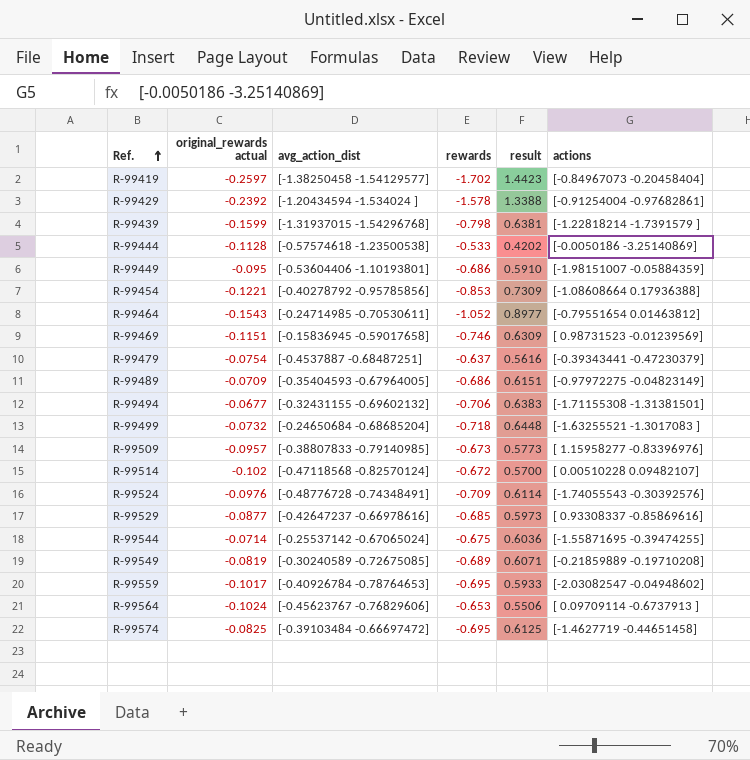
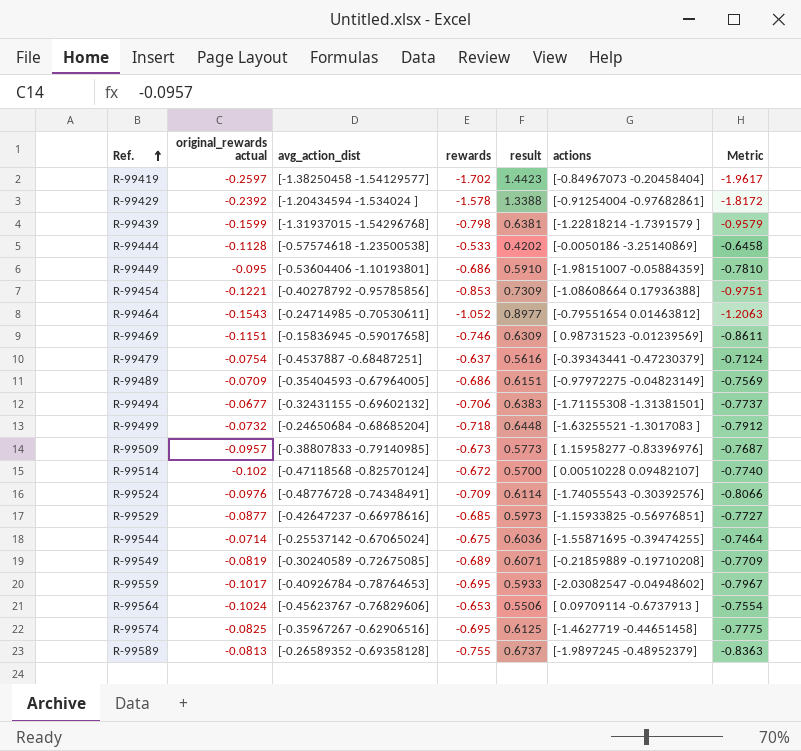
column Metric | formula: none -> [original_rewards actual] + [rewards]
R-99529 | actions: [ 0.93308337 -0.85869616] -> [-1.15933825 -0.56976851]
R-99574 | avg_action_dist: [-0.39103484 -0.66697472] -> [-0.35967267 -0.62906516]
row R-99589: none -> -0.0813 | [-0.26589352 -0.69358128] | -0.755 | 0.6737 | [-1.9897245 -0.48952379] | -0.8363

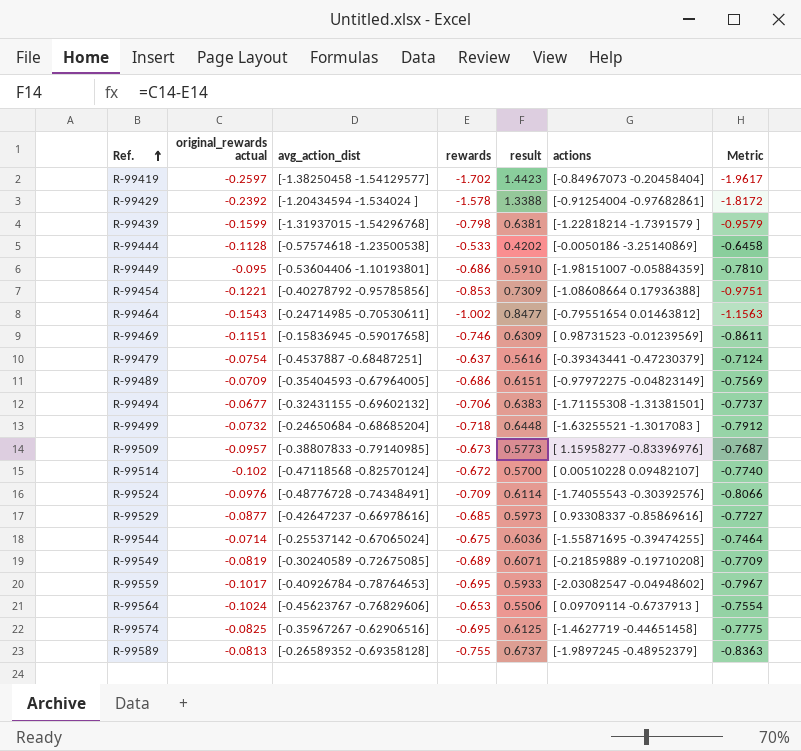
R-99464 | rewards: -1.052 -> -1.002
R-99464 | result: 0.8977 -> 0.8477
R-99464 | Metric: -1.2063 -> -1.1563
R-99529 | actions: [-1.15933825 -0.56976851] -> [ 0.93308337 -0.85869616]

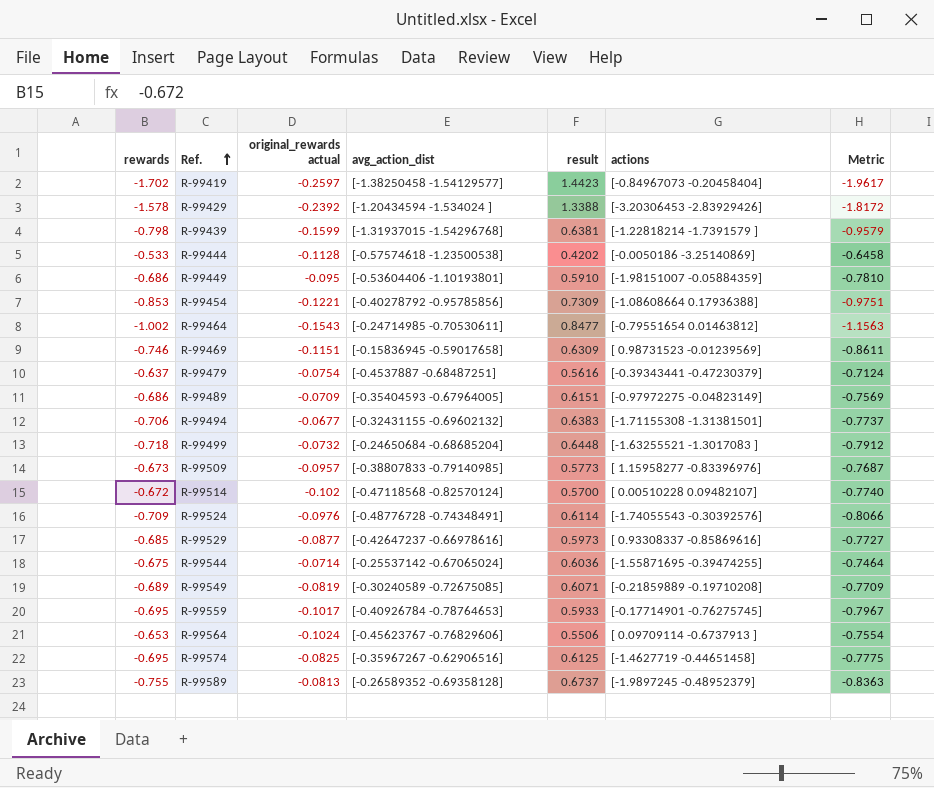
column rewards | position: 4 -> 1
R-99429 | actions: [-0.91254004 -0.97682861] -> [-3.20306453 -2.83929426]
R-99559 | actions: [-2.03082547 -0.04948602] -> [-0.17714901 -0.76275745]

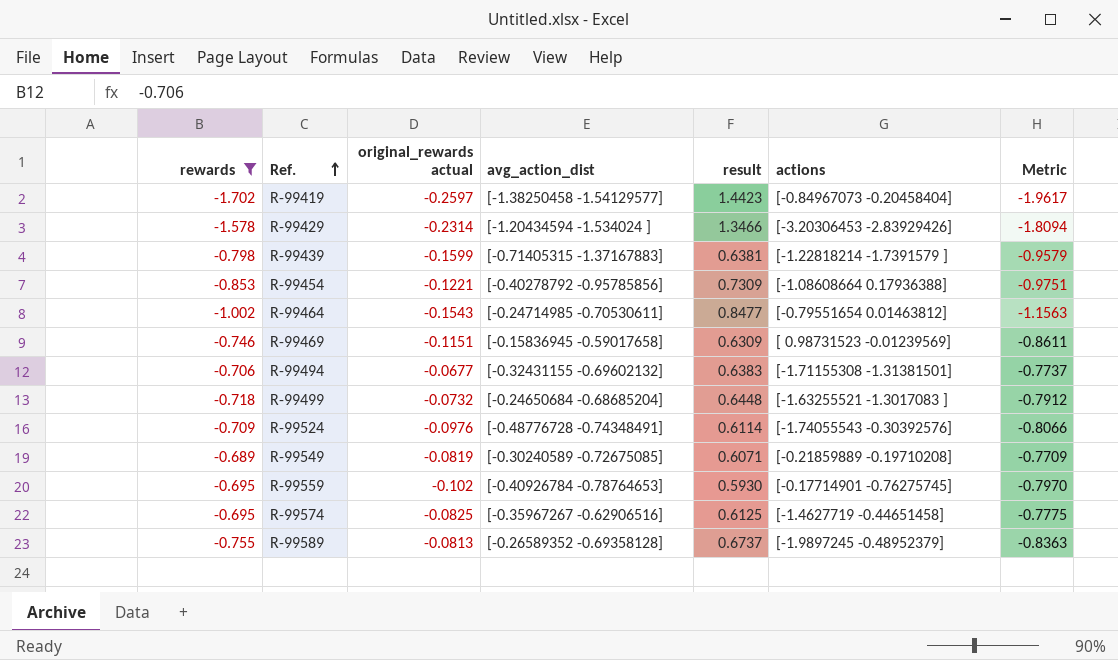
filter: none -> rewards <= -0.689
R-99429 | original_rewards actual: -0.2392 -> -0.2314
R-99429 | result: 1.3388 -> 1.3466
R-99429 | Metric: -1.8172 -> -1.8094
R-99439 | avg_action_dist: [-1.31937015 -1.54296768] -> [-0.71405315 -1.37167883]
R-99559 | original_rewards actual: -0.1017 -> -0.102
R-99559 | result: 0.5933 -> 0.5930
R-99559 | Metric: -0.7967 -> -0.7970

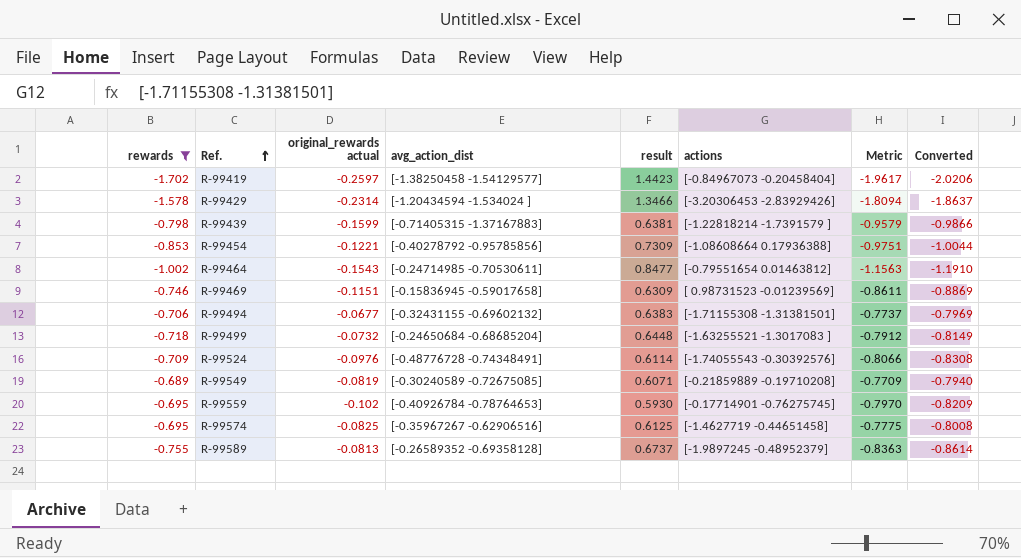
column Converted | formula: none -> [Metric] * 1.03

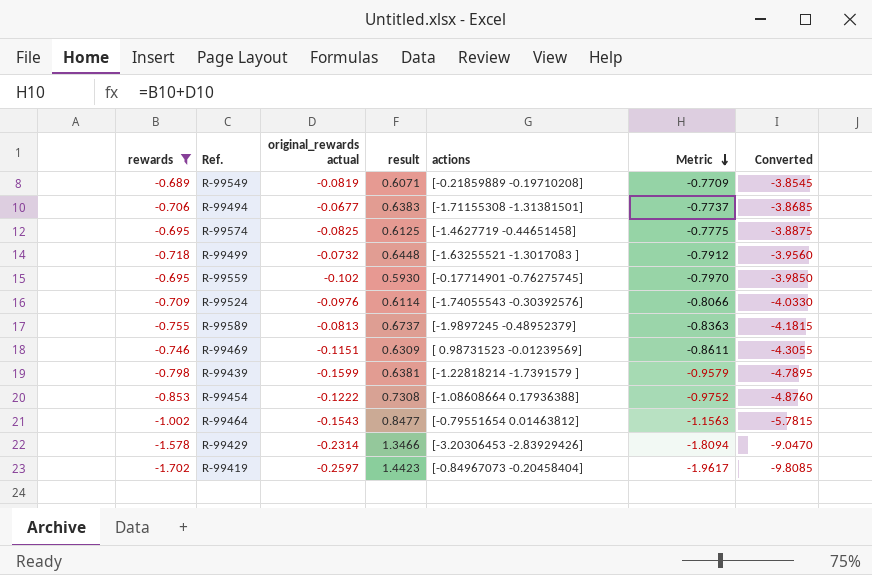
row order: Ref. ascending -> Metric descending
column avg_action_dist | position: 4 -> none
column Converted | formula: [Metric] * 1.03 -> [Metric] * 5
R-99454 | original_rewards actual: -0.1221 -> -0.1222
R-99454 | result: 0.7309 -> 0.7308
R-99454 | Metric: -0.9751 -> -0.9752

